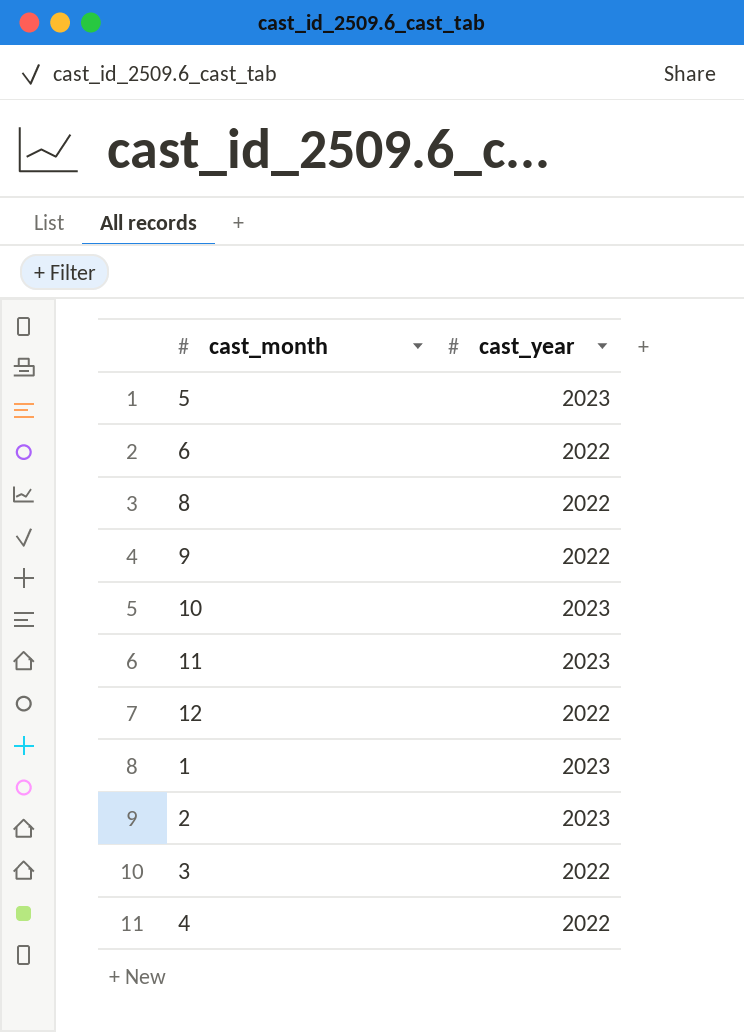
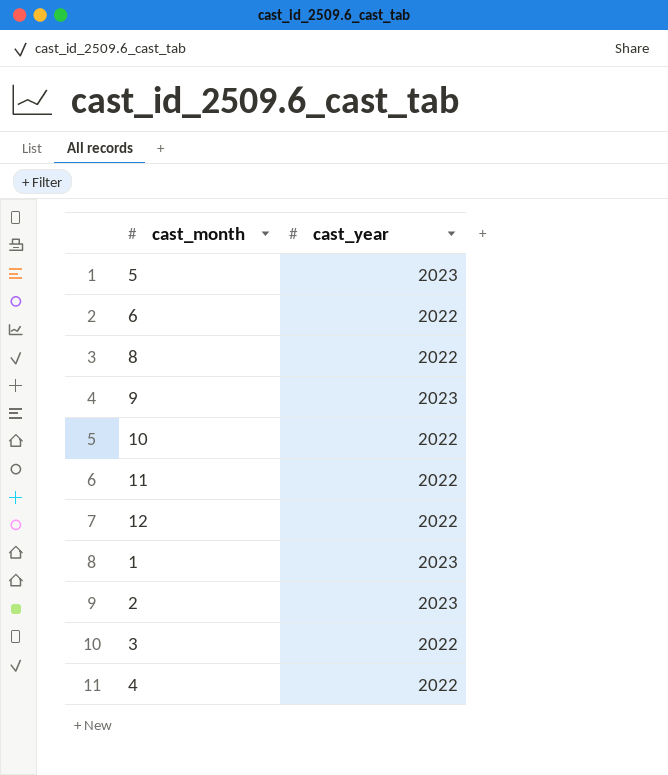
9 | cast_year: 2022 -> 2023
10 | cast_year: 2023 -> 2022
11 | cast_year: 2023 -> 2022

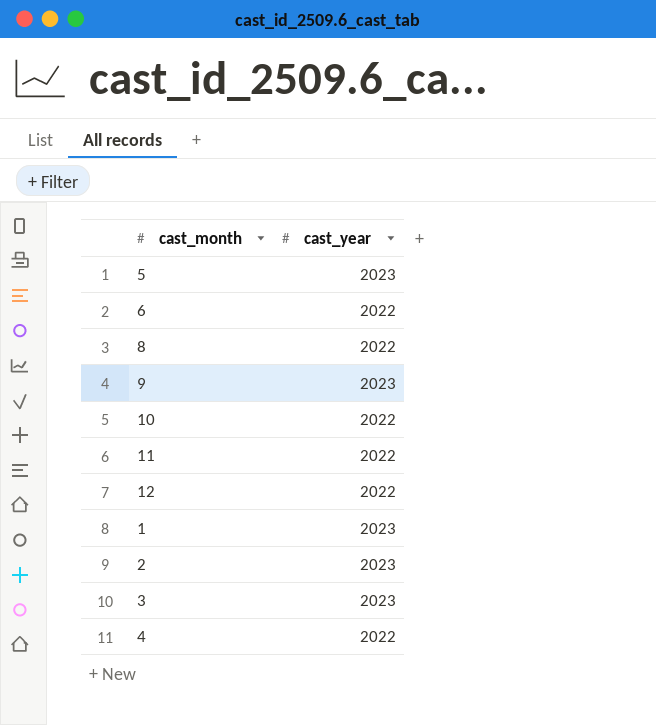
3 | cast_year: 2022 -> 2023

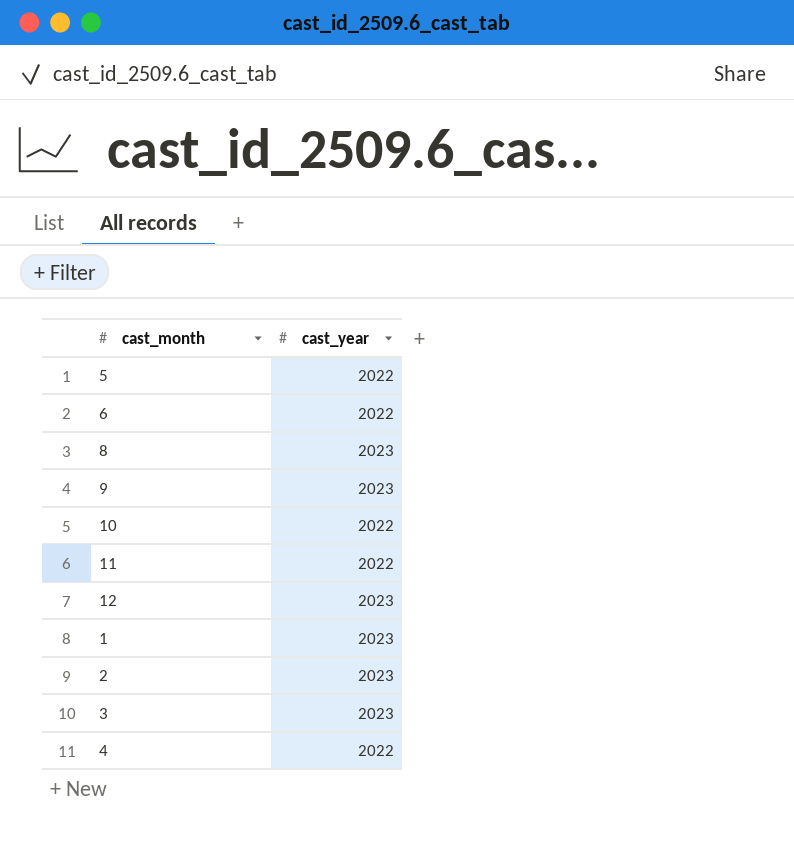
5 | cast_year: 2023 -> 2022
8 | cast_year: 2022 -> 2023
12 | cast_year: 2022 -> 2023

